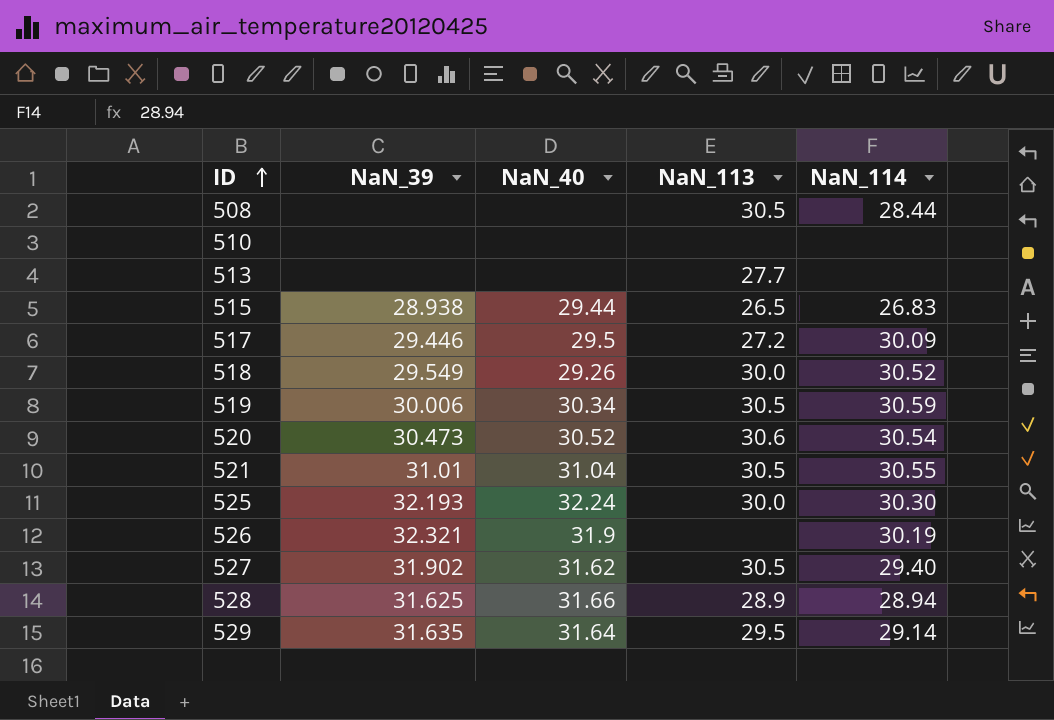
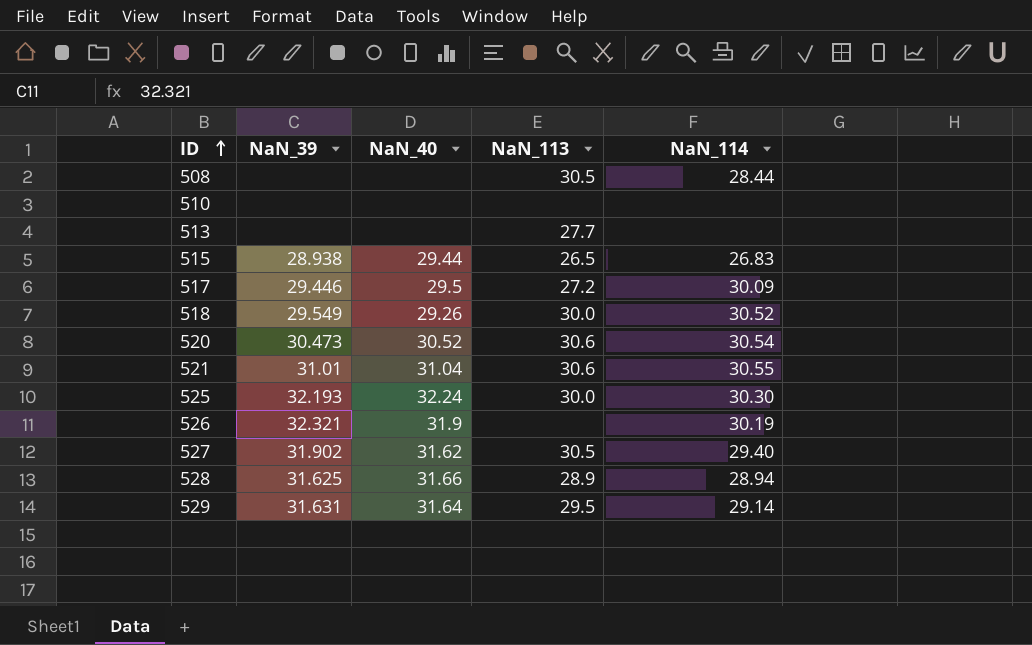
row 519: 30.006 | 30.34 | 30.5 | 30.59 -> none
521 | NaN_113: 30.5 -> 30.6
529 | NaN_39: 31.635 -> 31.631

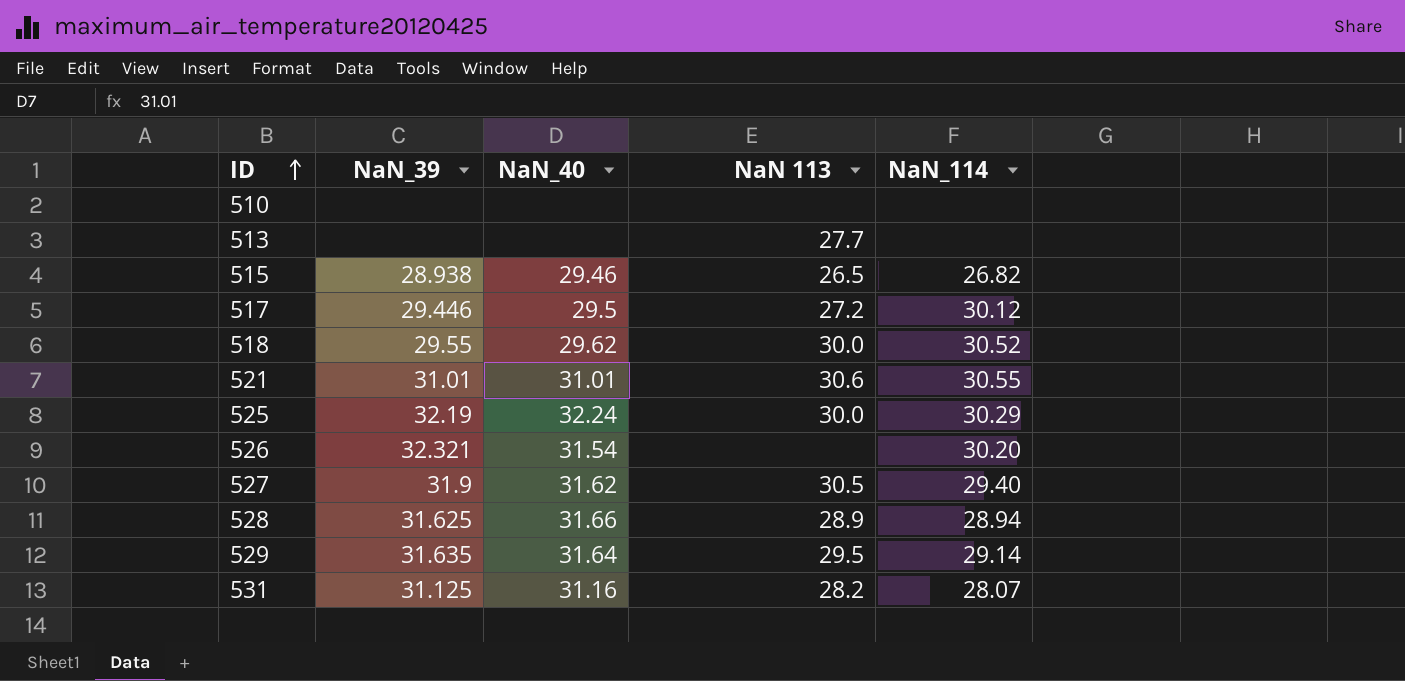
column name: NaN_113 -> NaN 113
row 508: none | none | 30.5 | 28.44 -> none
row 520: 30.473 | 30.52 | 30.6 | 30.54 -> none
515 | NaN_40: 29.44 -> 29.46
515 | NaN_114: 26.83 -> 26.82
517 | NaN_114: 30.09 -> 30.12
518 | NaN_39: 29.549 -> 29.55
518 | NaN_40: 29.26 -> 29.62
521 | NaN_40: 31.04 -> 31.01
525 | NaN_39: 32.193 -> 32.19
525 | NaN_114: 30.30 -> 30.29
526 | NaN_40: 31.9 -> 31.54
526 | NaN_114: 30.19 -> 30.20
527 | NaN_39: 31.902 -> 31.9
529 | NaN_39: 31.631 -> 31.635
row 531: none -> 31.125 | 31.16 | 28.2 | 28.07

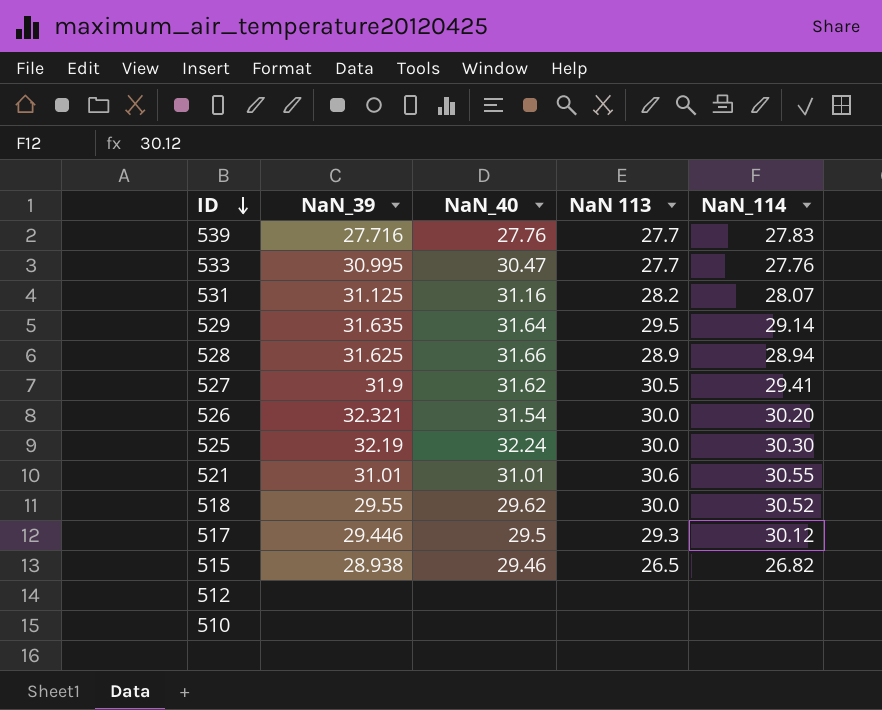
row order: ID ascending -> ID descending
row 513: none | none | 27.7 | none -> none
row 539: none -> 27.716 | 27.76 | 27.7 | 27.83
row 533: none -> 30.995 | 30.47 | 27.7 | 27.76
527 | NaN_114: 29.40 -> 29.41
526 | NaN 113: none -> 30.0
525 | NaN_114: 30.29 -> 30.30
517 | NaN 113: 27.2 -> 29.3
row 512: none -> none | none | none | none

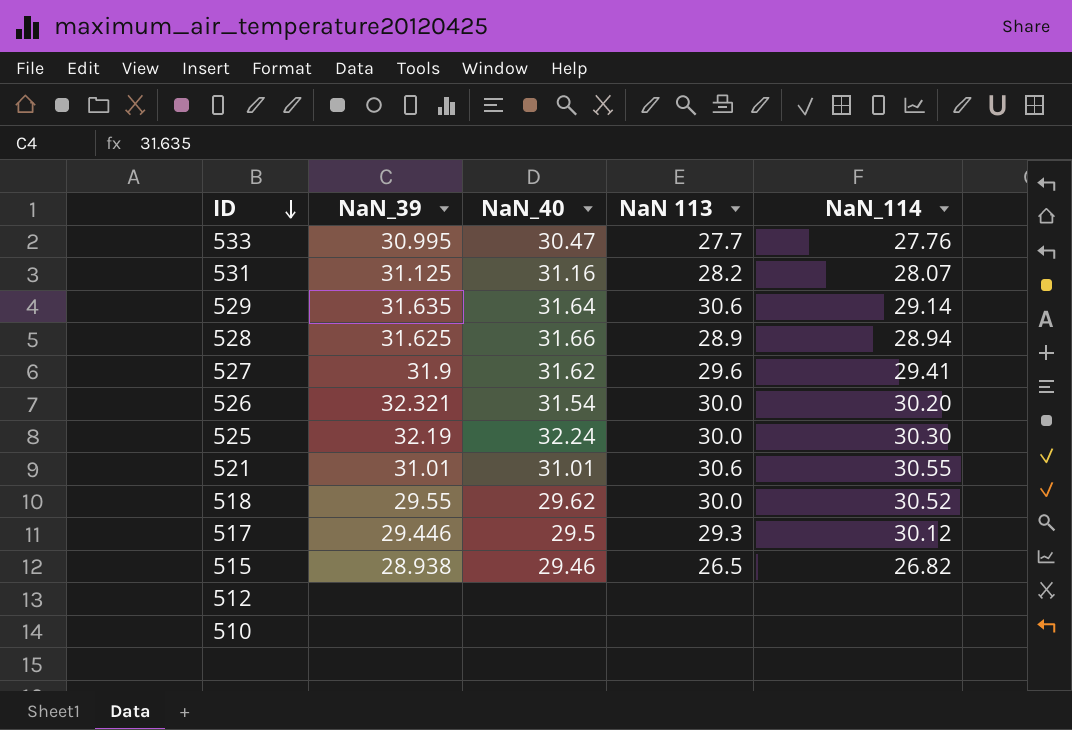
row 539: 27.716 | 27.76 | 27.7 | 27.83 -> none
529 | NaN 113: 29.5 -> 30.6
527 | NaN 113: 30.5 -> 29.6

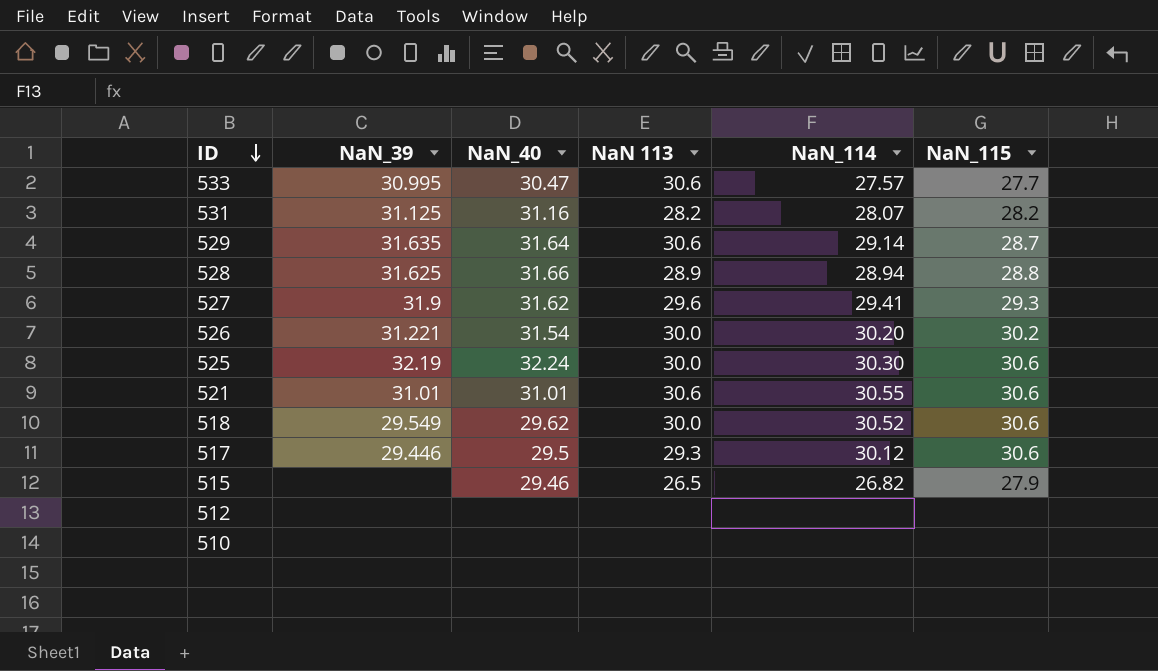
column NaN_115 | position: none -> 6
533 | NaN 113: 27.7 -> 30.6
533 | NaN_114: 27.76 -> 27.57
526 | NaN_39: 32.321 -> 31.221
518 | NaN_39: 29.55 -> 29.549
515 | NaN_39: 28.938 -> none

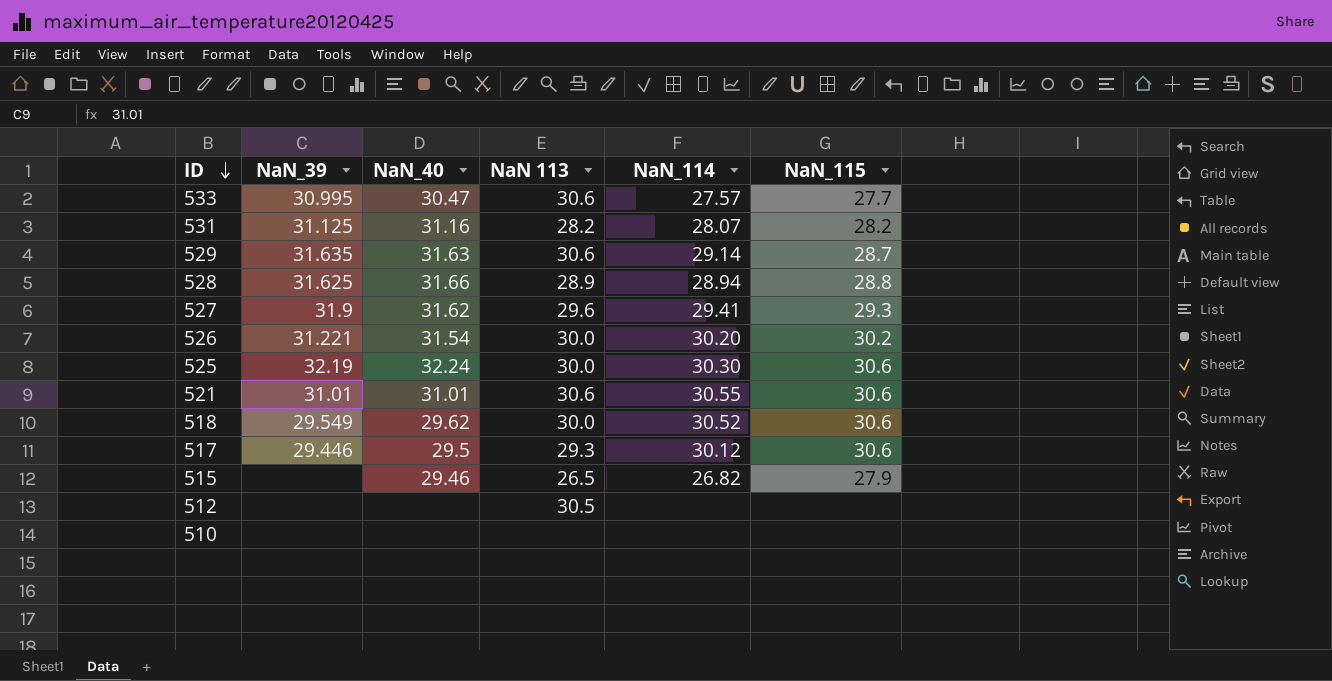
529 | NaN_40: 31.64 -> 31.63
512 | NaN 113: none -> 30.5

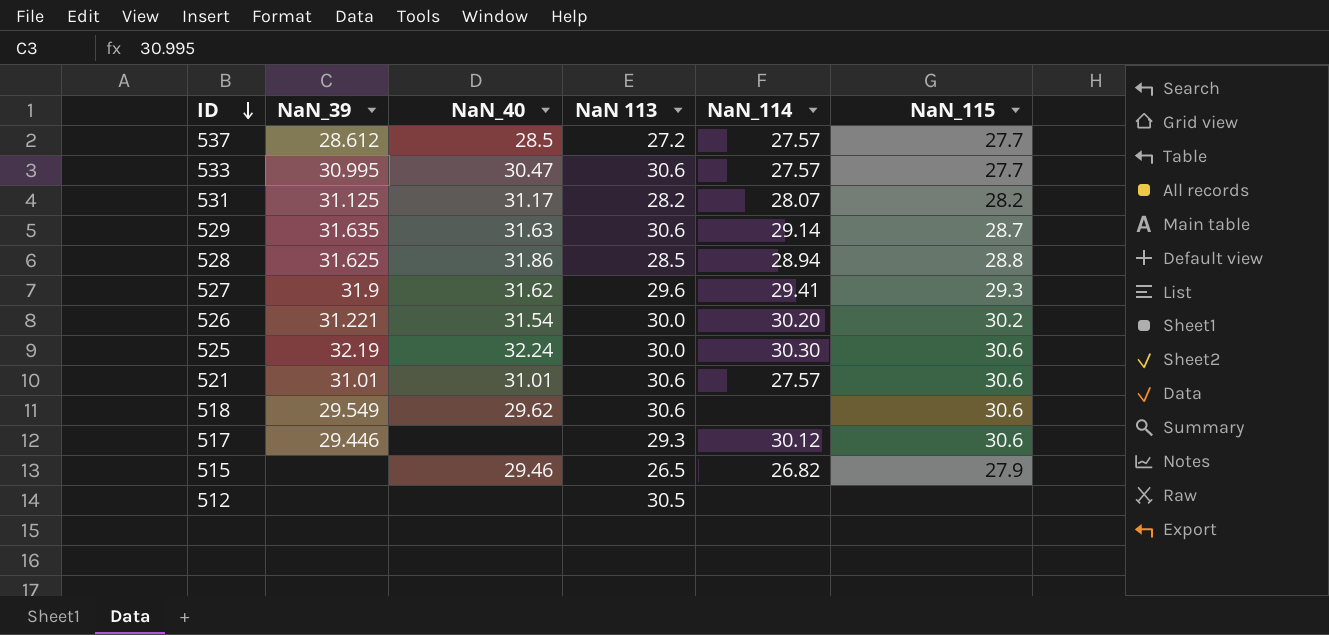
row 510: none | none | none | none | none -> none
row 537: none -> 28.612 | 28.5 | 27.2 | 27.57 | 27.7
531 | NaN_40: 31.16 -> 31.17
528 | NaN_40: 31.66 -> 31.86
528 | NaN 113: 28.9 -> 28.5
521 | NaN_114: 30.55 -> 27.57
518 | NaN 113: 30.0 -> 30.6
518 | NaN_114: 30.52 -> none
517 | NaN_40: 29.5 -> none

